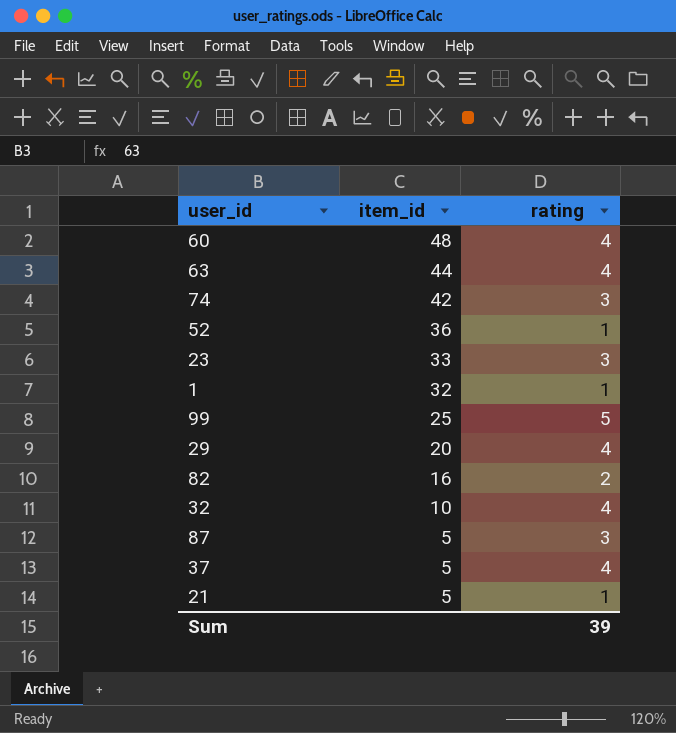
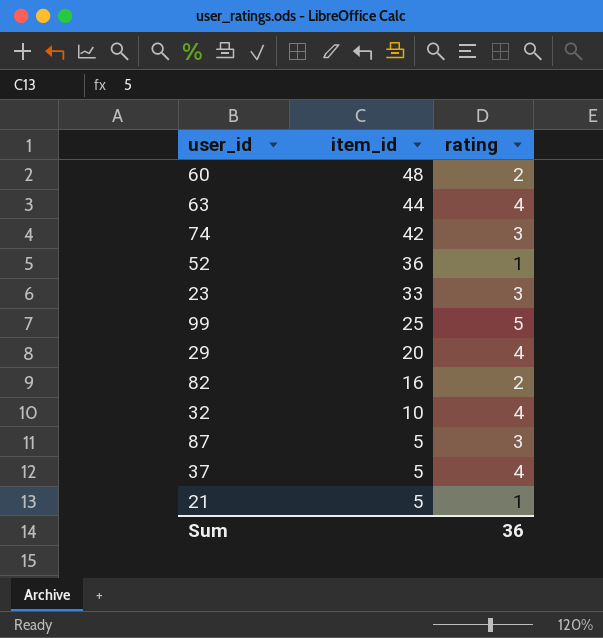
row 1: 32 | 1 -> none
60 | rating: 4 -> 2
Sum | rating: 39 -> 36

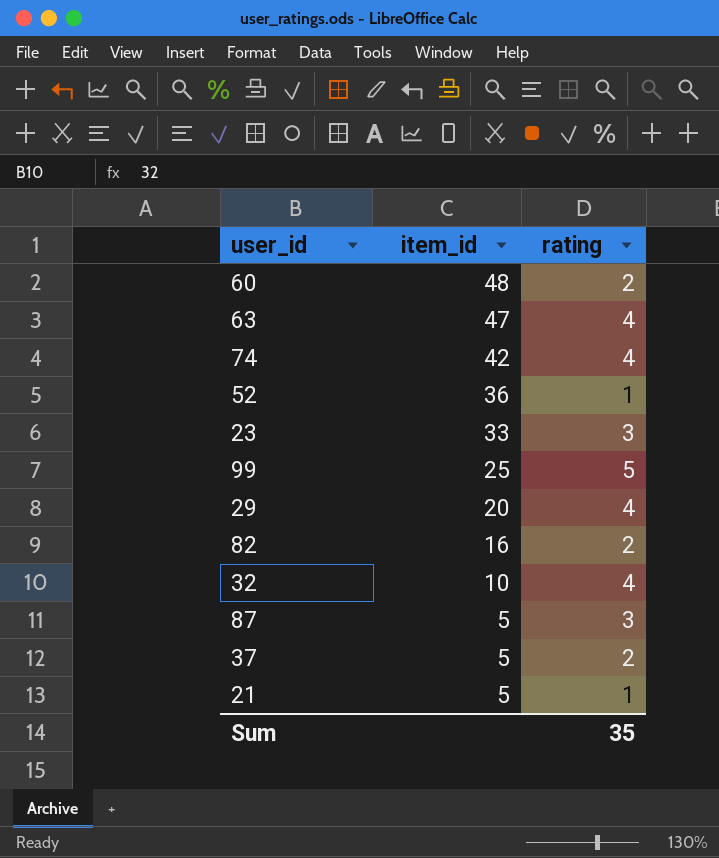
63 | item_id: 44 -> 47
74 | rating: 3 -> 4
37 | rating: 4 -> 2
Sum | rating: 36 -> 35

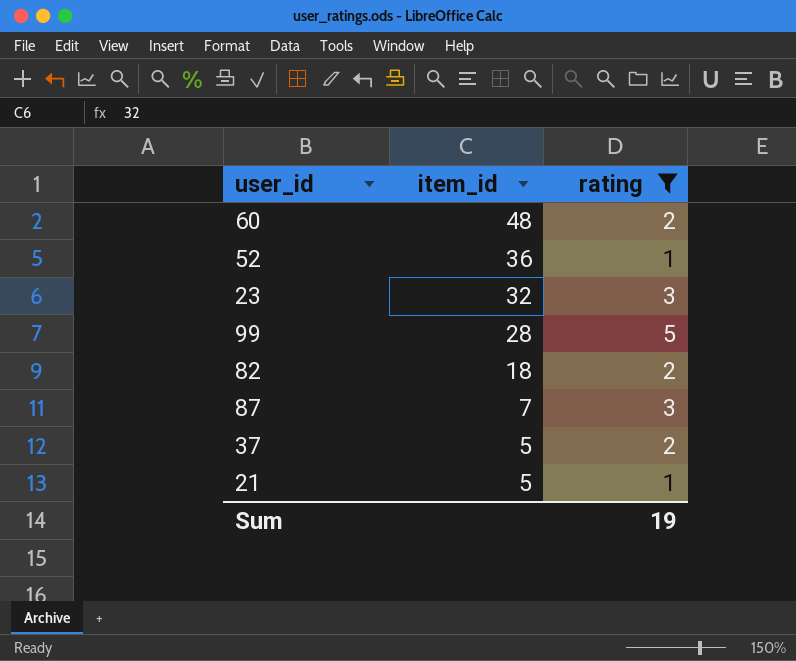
filter: none -> rating != 4
23 | item_id: 33 -> 32
99 | item_id: 25 -> 28
82 | item_id: 16 -> 18
87 | item_id: 5 -> 7
Sum | rating: 35 -> 19

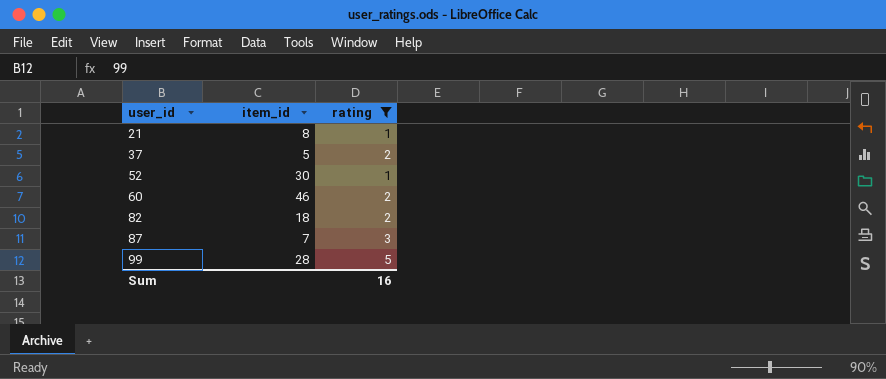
row order: item_id descending -> user_id ascending
row 23: 32 | 3 -> none
21 | item_id: 5 -> 8
52 | item_id: 36 -> 30
60 | item_id: 48 -> 46
Sum | rating: 19 -> 16

